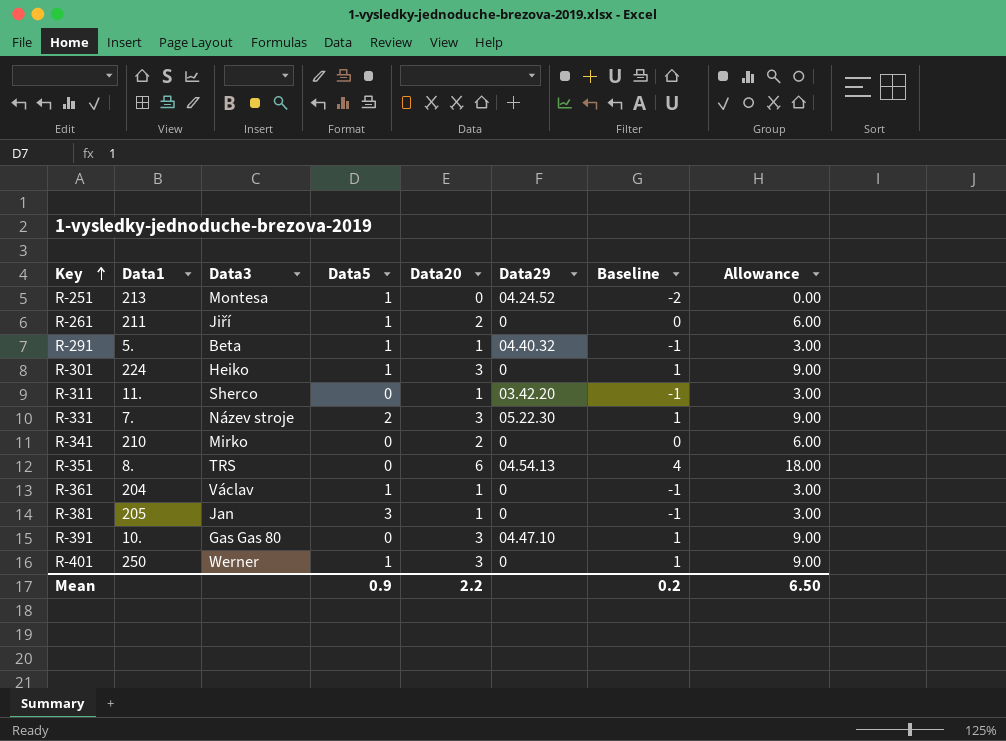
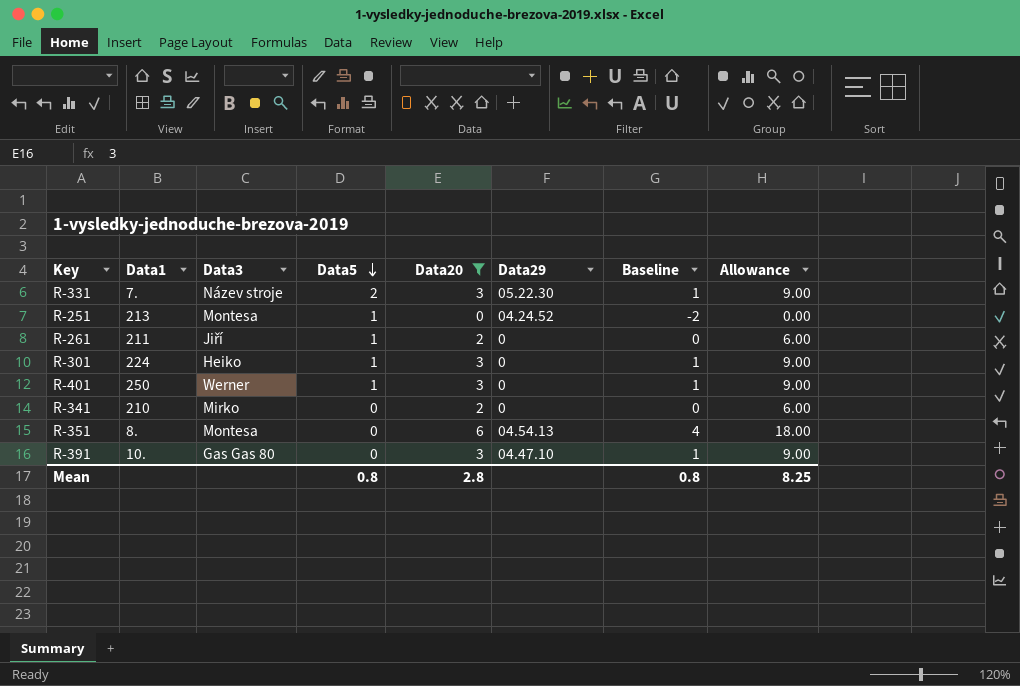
filter: none -> Data20 != 1
row order: Key ascending -> Data5 descending
R-351 | Data3: TRS -> Montesa
Mean | Data5: 0.9 -> 0.8
Mean | Data20: 2.2 -> 2.8
Mean | Baseline: 0.2 -> 0.8
Mean | Allowance: 6.50 -> 8.25

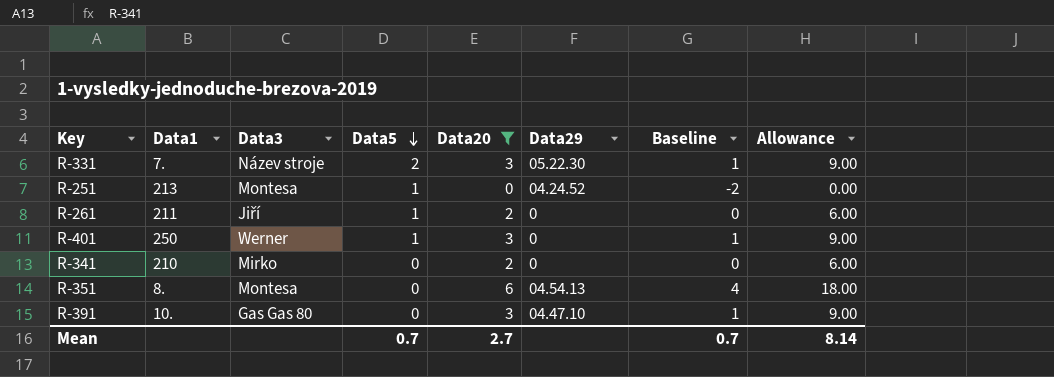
row R-301: 224 | Heiko | 1 | 3 | 0 | 1 | 9.00 -> none
Mean | Data5: 0.8 -> 0.7
Mean | Data20: 2.8 -> 2.7
Mean | Baseline: 0.8 -> 0.7
Mean | Allowance: 8.25 -> 8.14

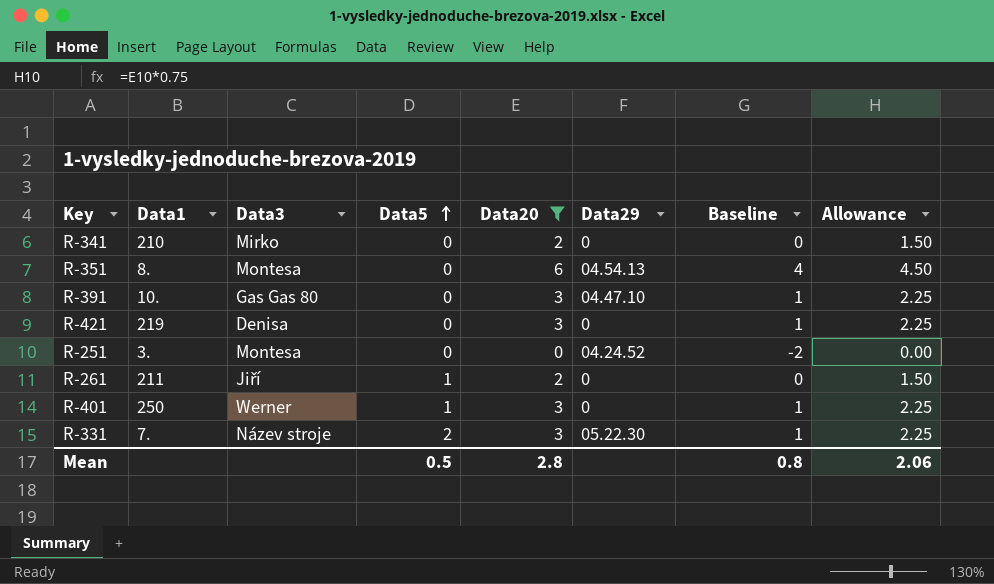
row order: Data5 descending -> Data5 ascending
column Allowance | formula: [Data20] * 3 -> [Data20] * 0.75
row R-421: none -> 219 | Denisa | 0 | 3 | 0 | 1 | 2.25
R-251 | Data1: 213 -> 3.
R-251 | Data5: 1 -> 0
Mean | Data5: 0.7 -> 0.5
Mean | Data20: 2.7 -> 2.8
Mean | Baseline: 0.7 -> 0.8
Mean | Allowance: 8.14 -> 2.06

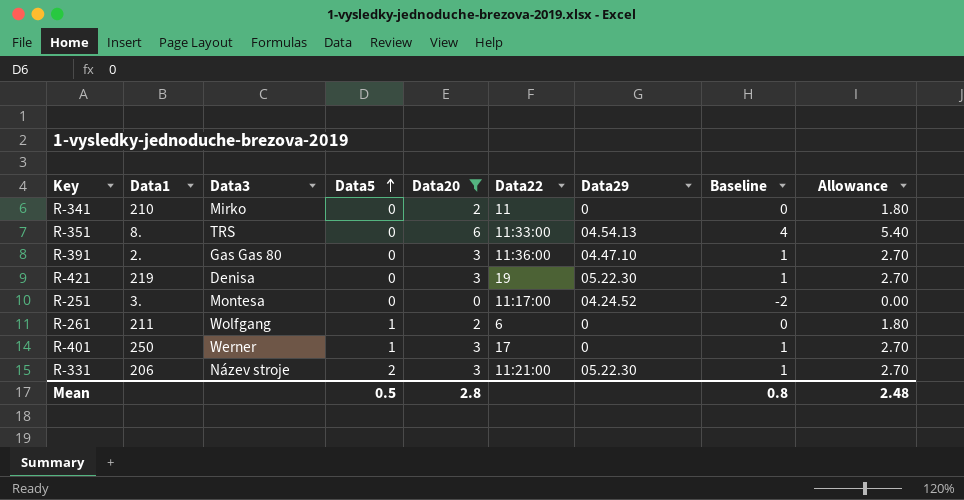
column Data22 | position: none -> 6
column Allowance | formula: [Data20] * 0.75 -> [Data20] * 0.9
R-351 | Data3: Montesa -> TRS
R-391 | Data1: 10. -> 2.
R-421 | Data29: 0 -> 05.22.30
R-261 | Data3: Jiří -> Wolfgang
R-331 | Data1: 7. -> 206
Mean | Allowance: 2.06 -> 2.48

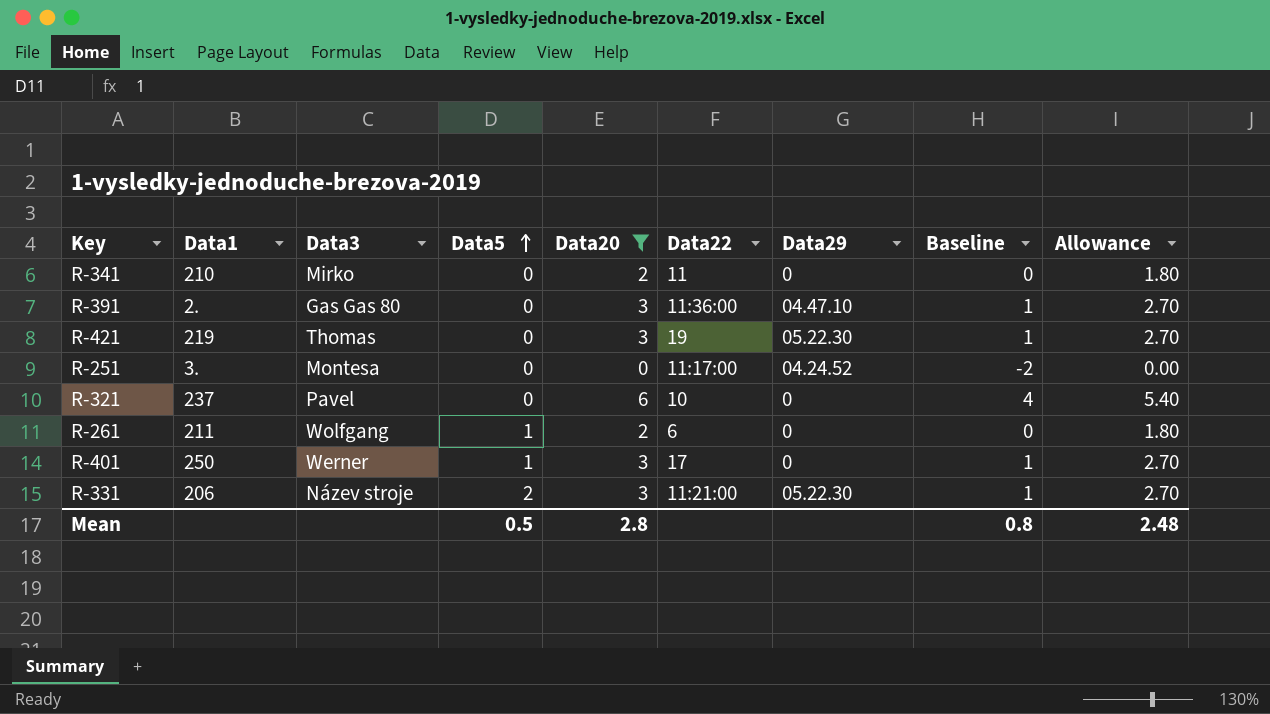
row R-351: 8. | TRS | 0 | 6 | 11:33:00 | 04.54.13 | 4 | 5.40 -> none
R-421 | Data3: Denisa -> Thomas
row R-321: none -> 237 | Pavel | 0 | 6 | 10 | 0 | 4 | 5.40

